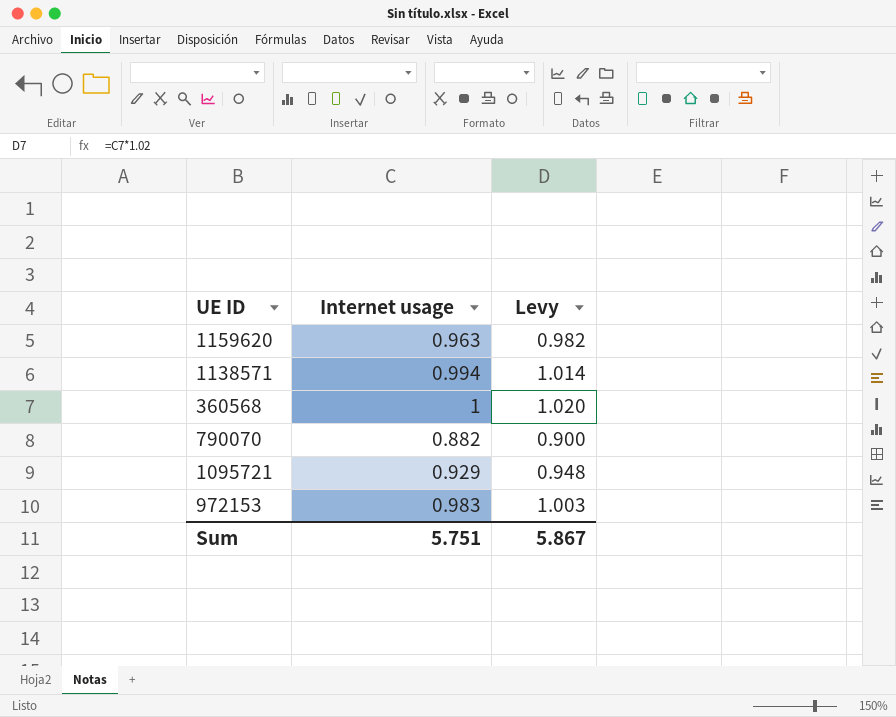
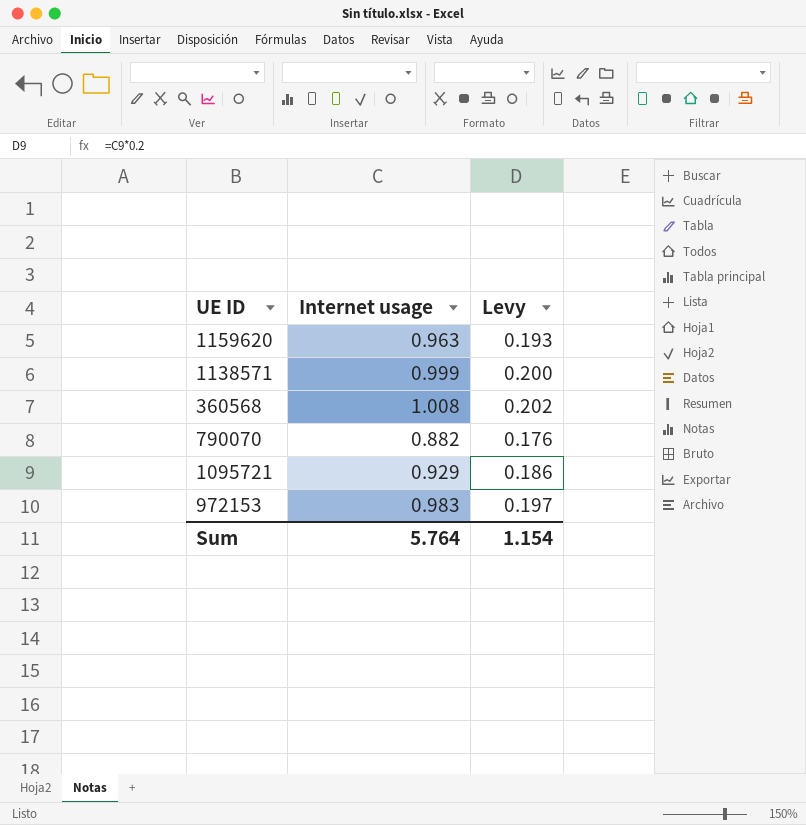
column Levy | formula: [Internet usage] * 1.02 -> [Internet usage] * 0.2
1138571 | Internet usage: 0.994 -> 0.999
360568 | Internet usage: 1 -> 1.008
Sum | Internet usage: 5.751 -> 5.764
Sum | Levy: 5.867 -> 1.154

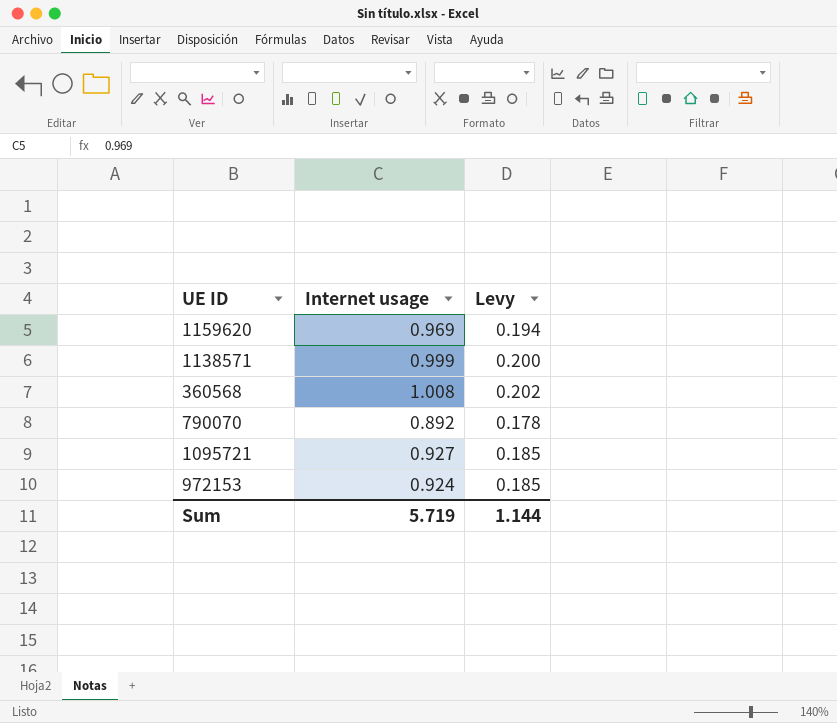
1159620 | Internet usage: 0.963 -> 0.969
1159620 | Levy: 0.193 -> 0.194
790070 | Internet usage: 0.882 -> 0.892
790070 | Levy: 0.176 -> 0.178
1095721 | Internet usage: 0.929 -> 0.927
1095721 | Levy: 0.186 -> 0.185
972153 | Internet usage: 0.983 -> 0.924
972153 | Levy: 0.197 -> 0.185
Sum | Internet usage: 5.764 -> 5.719
Sum | Levy: 1.154 -> 1.144

